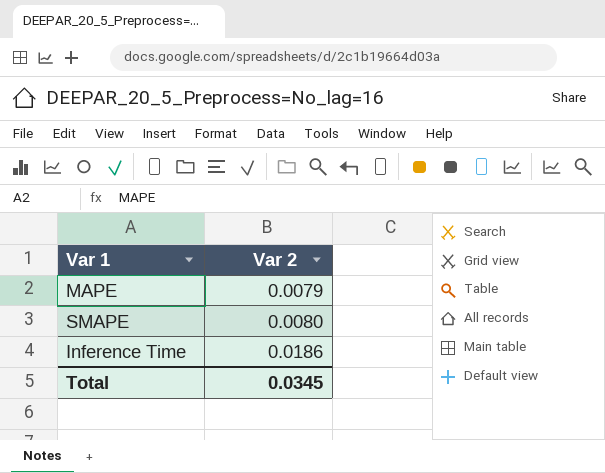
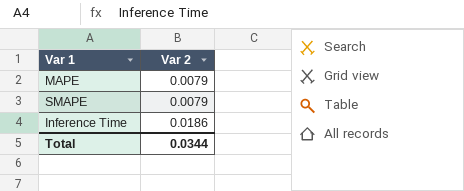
SMAPE | Var 2: 0.0080 -> 0.0079
Total | Var 2: 0.0345 -> 0.0344

